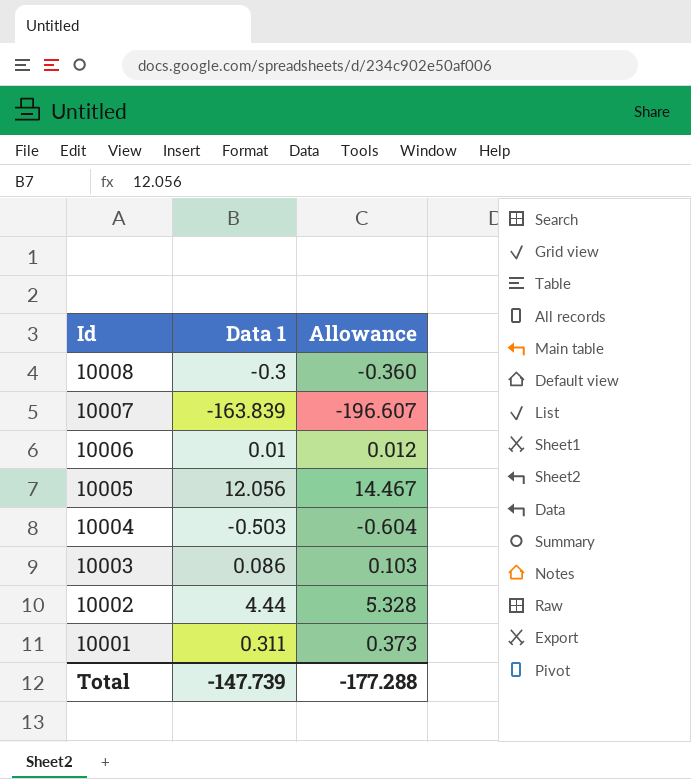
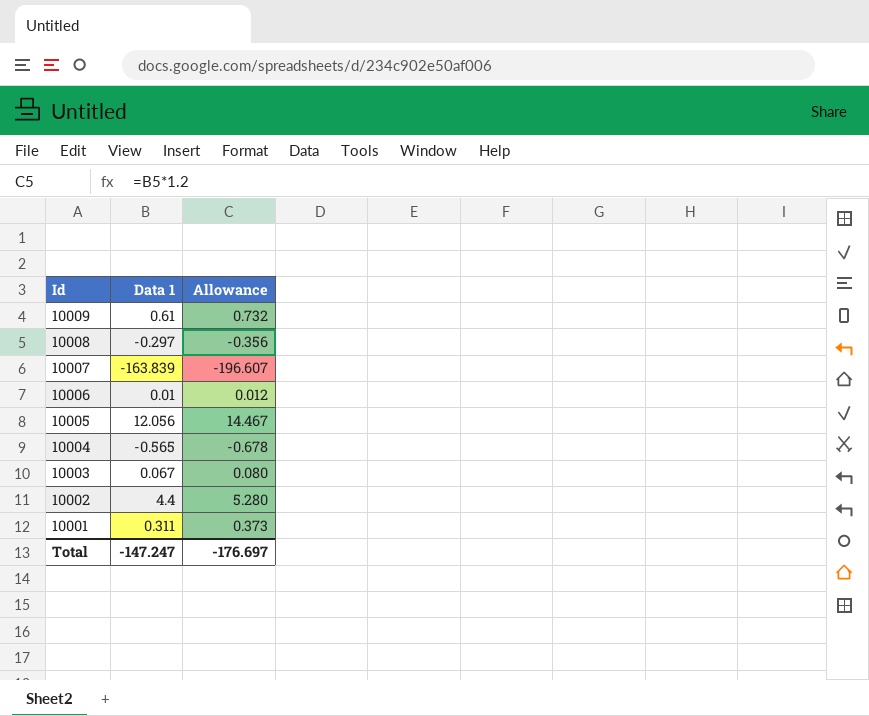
row 10009: none -> 0.61 | 0.732
10008 | Data 1: -0.3 -> -0.297
10008 | Allowance: -0.360 -> -0.356
10004 | Data 1: -0.503 -> -0.565
10004 | Allowance: -0.604 -> -0.678
10003 | Data 1: 0.086 -> 0.067
10003 | Allowance: 0.103 -> 0.080
10002 | Data 1: 4.44 -> 4.4
10002 | Allowance: 5.328 -> 5.280
Total | Data 1: -147.739 -> -147.247
Total | Allowance: -177.288 -> -176.697

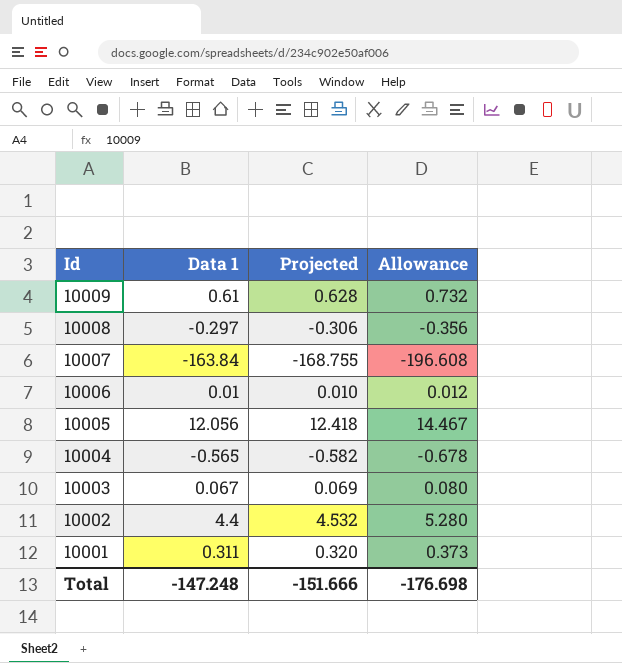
column Projected | formula: none -> [Data 1] * 1.03
10007 | Data 1: -163.839 -> -163.84
10007 | Allowance: -196.607 -> -196.608
Total | Data 1: -147.247 -> -147.248
Total | Allowance: -176.697 -> -176.698

